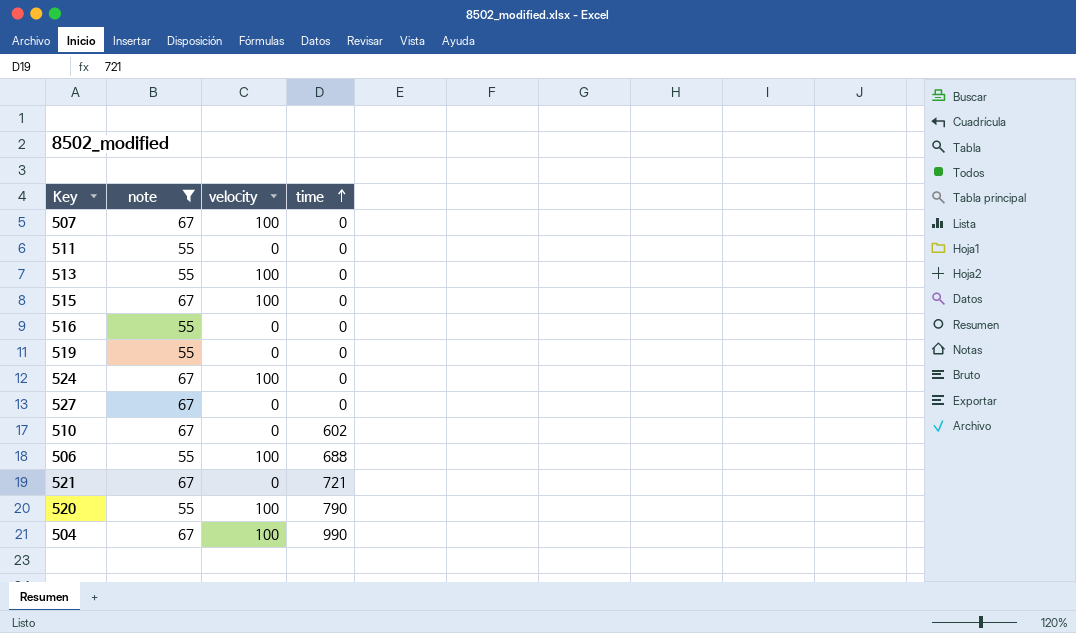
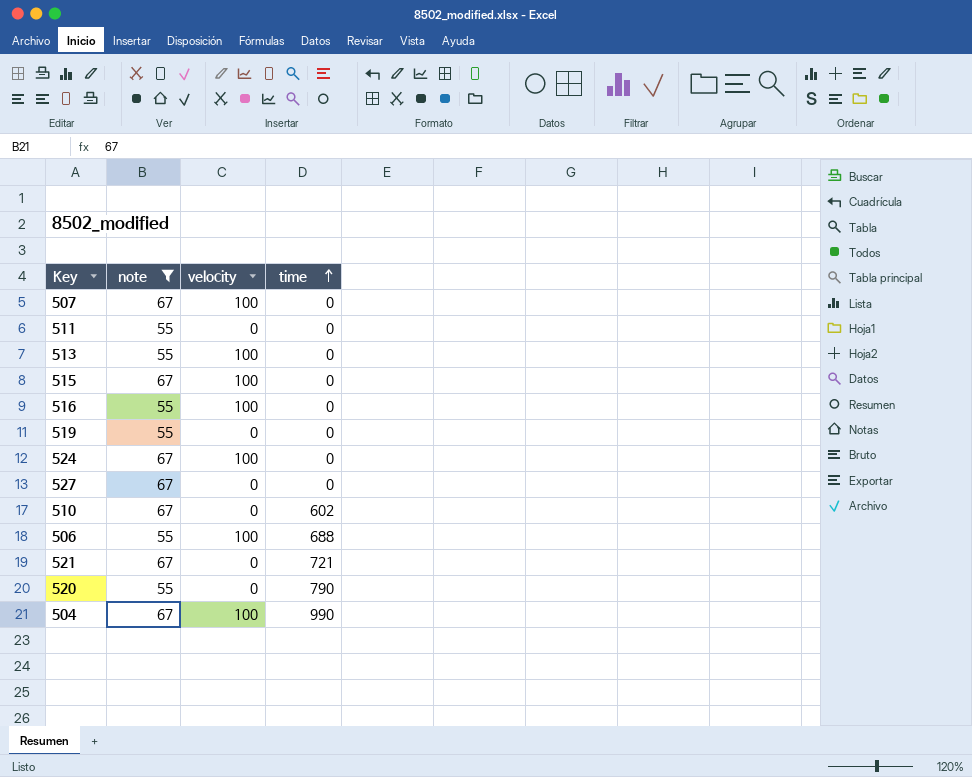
516 | velocity: 0 -> 100
520 | velocity: 100 -> 0

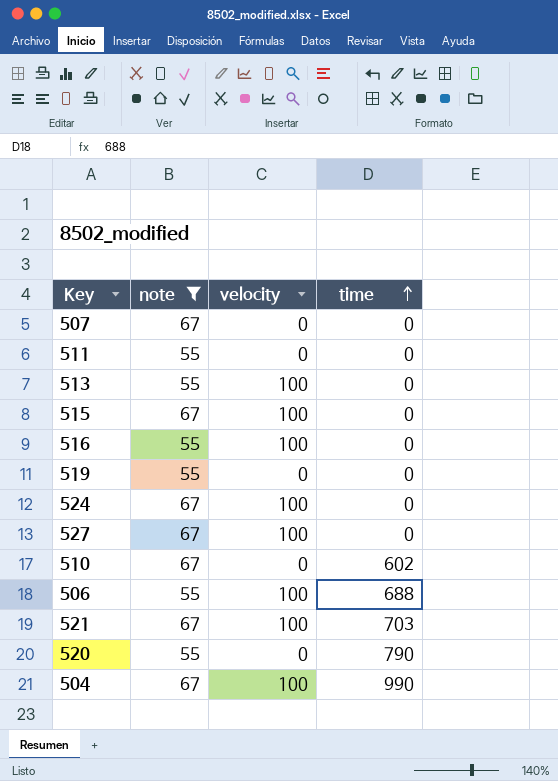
507 | velocity: 100 -> 0
527 | velocity: 0 -> 100
521 | velocity: 0 -> 100
521 | time: 721 -> 703

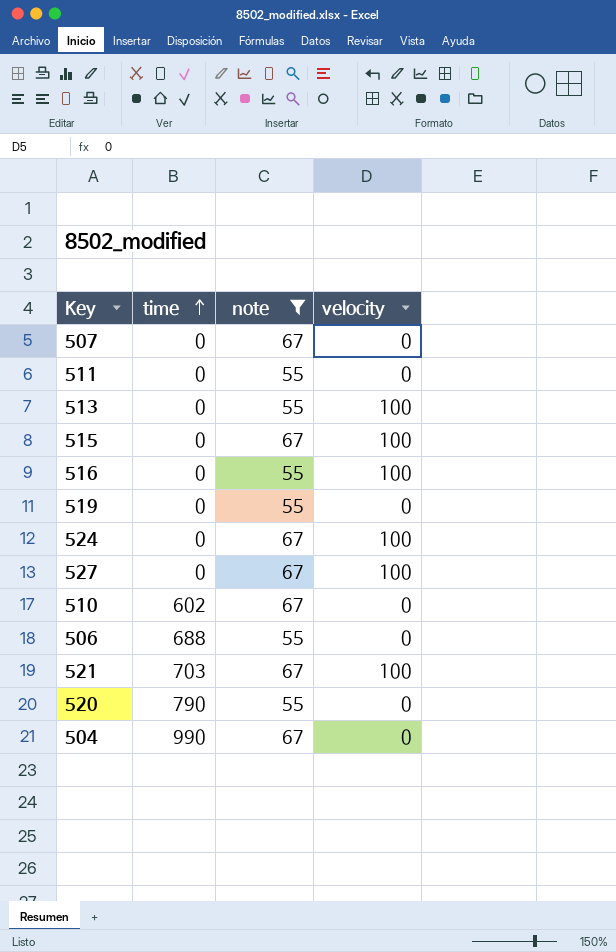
column time | position: 4 -> 2
506 | velocity: 100 -> 0
504 | velocity: 100 -> 0

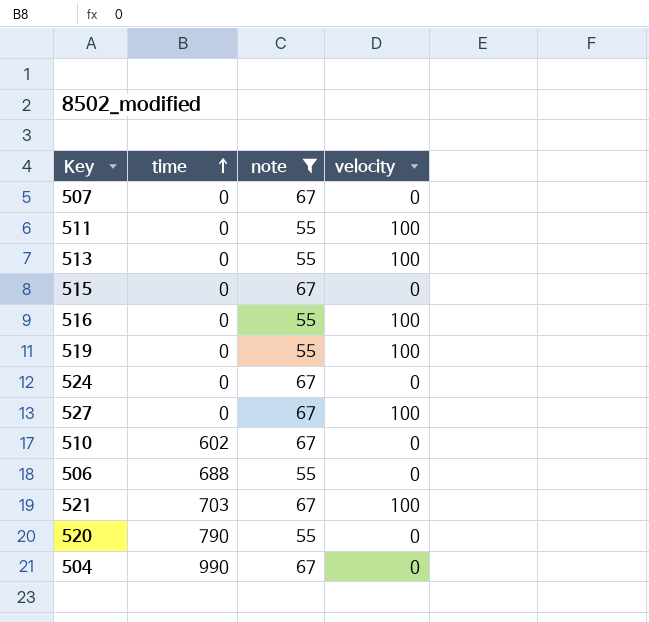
511 | velocity: 0 -> 100
515 | velocity: 100 -> 0
519 | velocity: 0 -> 100
524 | velocity: 100 -> 0

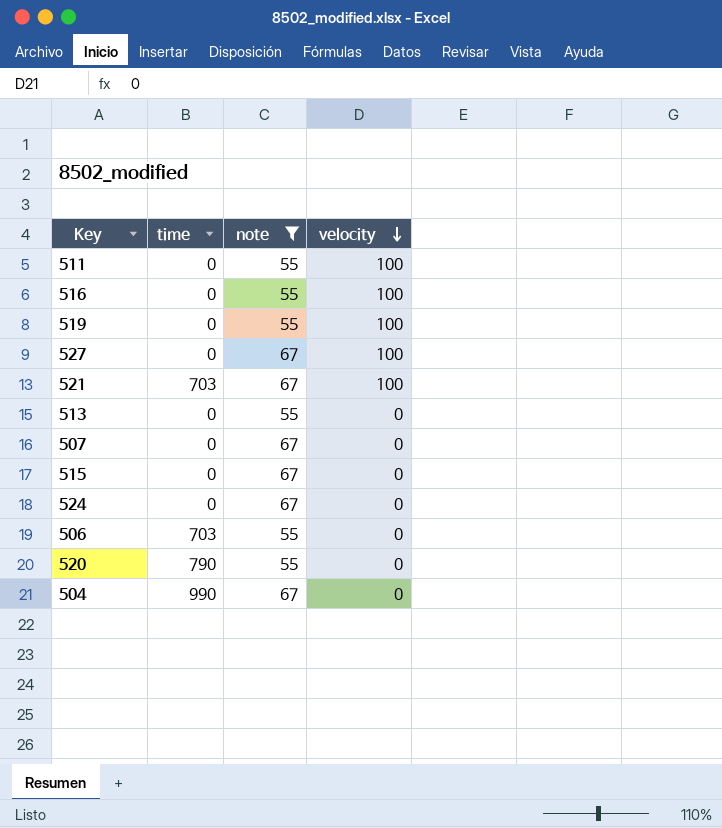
row order: time ascending -> velocity descending
row 510: 602 | 67 | 0 -> none
513 | velocity: 100 -> 0
506 | time: 688 -> 703

